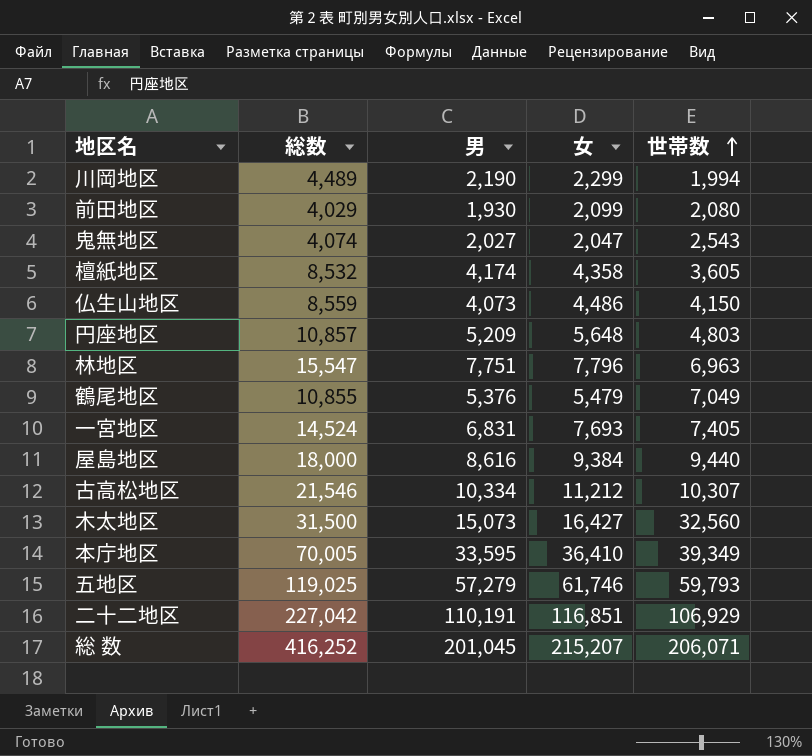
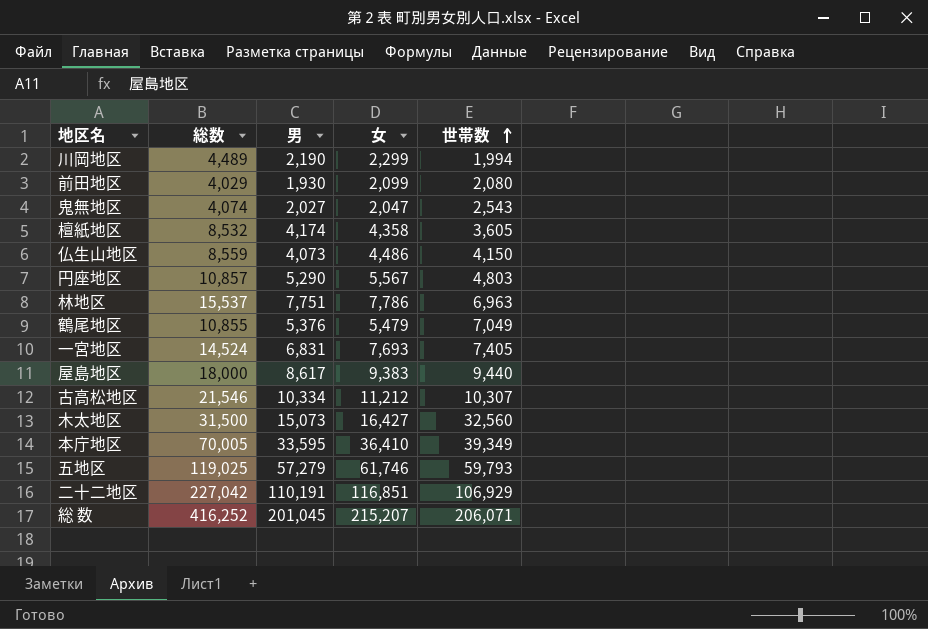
円座地区 | 男: 5,209 -> 5,290
円座地区 | 女: 5,648 -> 5,567
林地区 | 総数: 15,547 -> 15,537
林地区 | 女: 7,796 -> 7,786
屋島地区 | 男: 8,616 -> 8,617
屋島地区 | 女: 9,384 -> 9,383

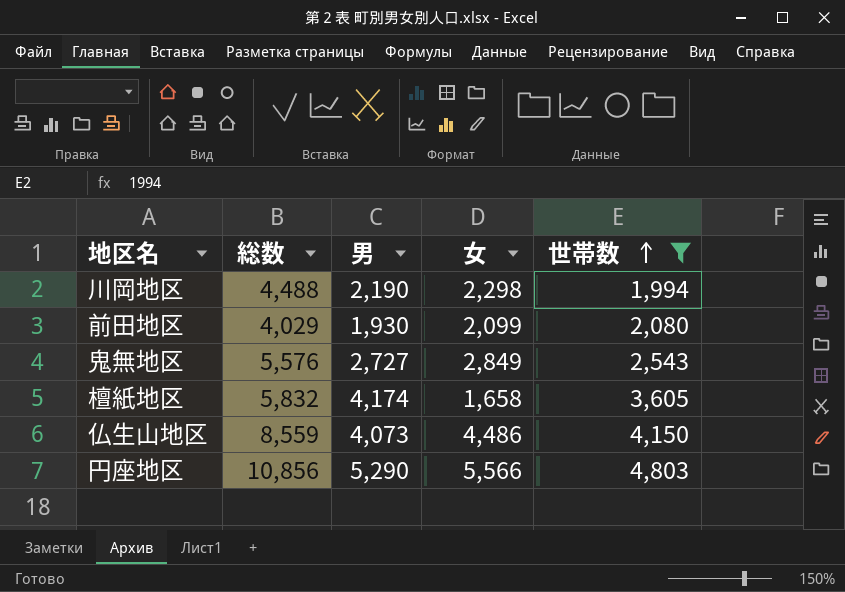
filter: none -> 世帯数 <= 4,803
川岡地区 | 総数: 4,489 -> 4,488
川岡地区 | 女: 2,299 -> 2,298
鬼無地区 | 総数: 4,074 -> 5,576
鬼無地区 | 男: 2,027 -> 2,727
鬼無地区 | 女: 2,047 -> 2,849
檀紙地区 | 総数: 8,532 -> 5,832
檀紙地区 | 女: 4,358 -> 1,658
円座地区 | 総数: 10,857 -> 10,856
円座地区 | 女: 5,567 -> 5,566

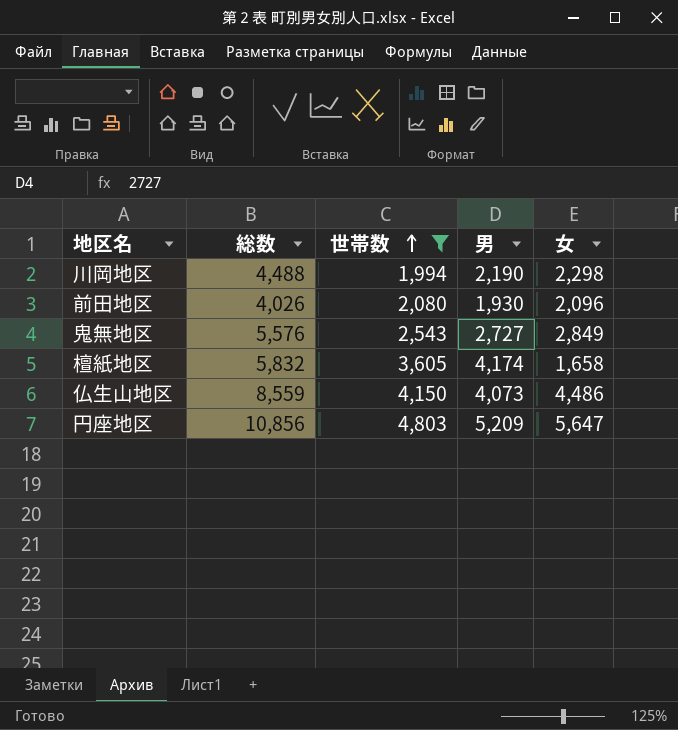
column 世帯数 | position: 5 -> 3
前田地区 | 総数: 4,029 -> 4,026
前田地区 | 女: 2,099 -> 2,096
円座地区 | 男: 5,290 -> 5,209
円座地区 | 女: 5,566 -> 5,647

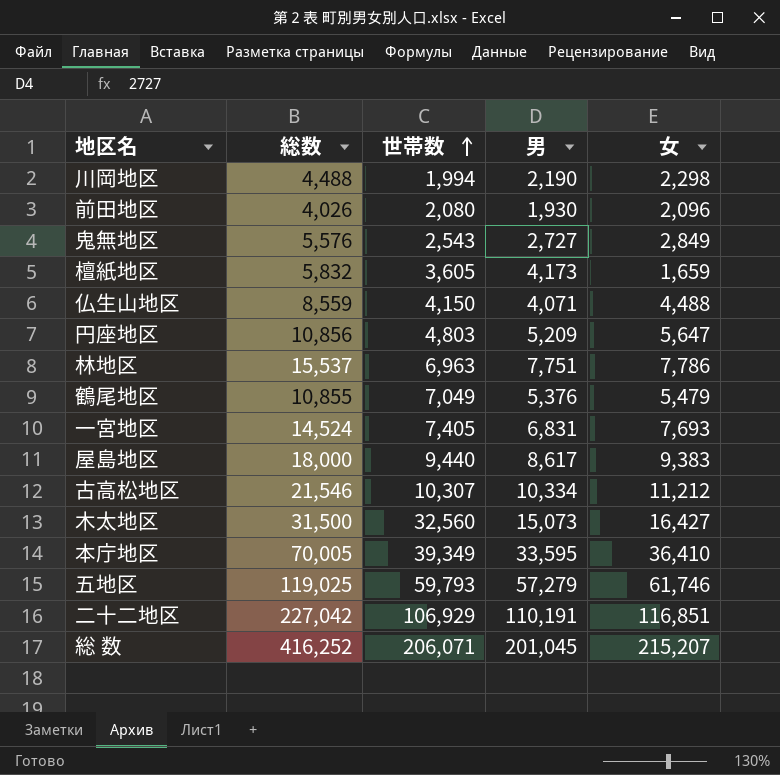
filter: 世帯数 <= 4,803 -> none
檀紙地区 | 男: 4,174 -> 4,173
檀紙地区 | 女: 1,658 -> 1,659
仏生山地区 | 男: 4,073 -> 4,071
仏生山地区 | 女: 4,486 -> 4,488

